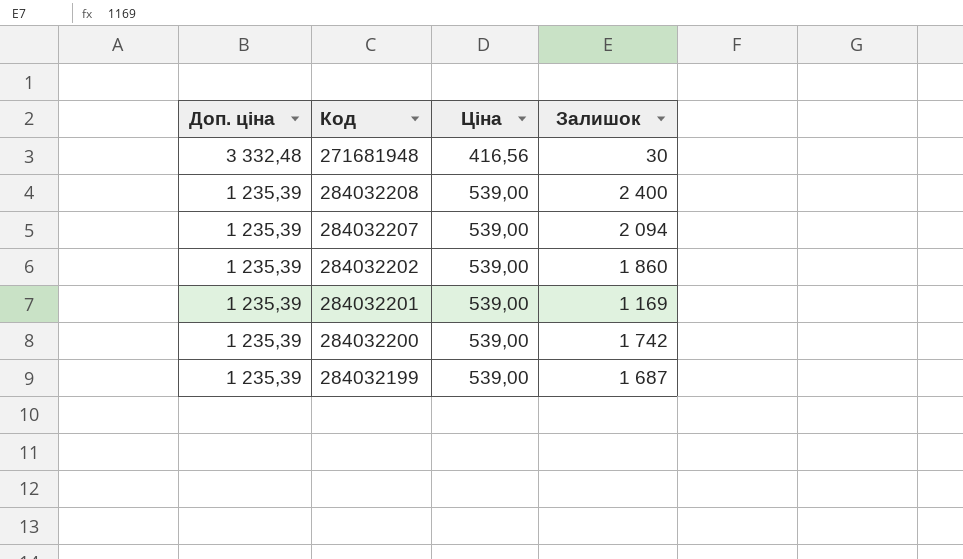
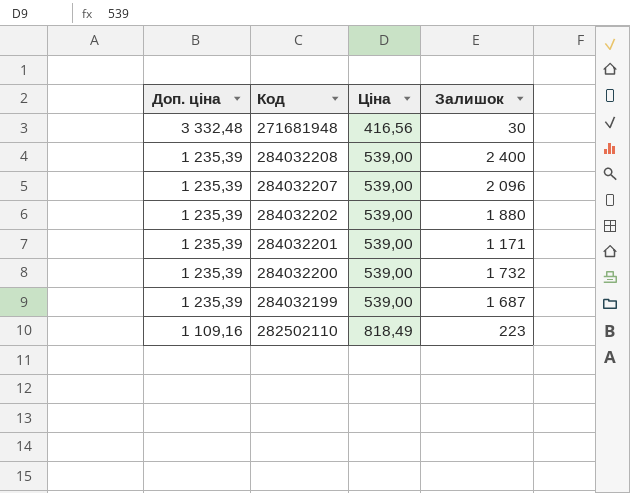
284032207 | Залишок: 2 094 -> 2 096
284032202 | Залишок: 1 860 -> 1 880
284032201 | Залишок: 1 169 -> 1 171
284032200 | Залишок: 1 742 -> 1 732
row 282502110: none -> 1 109,16 | 818,49 | 223

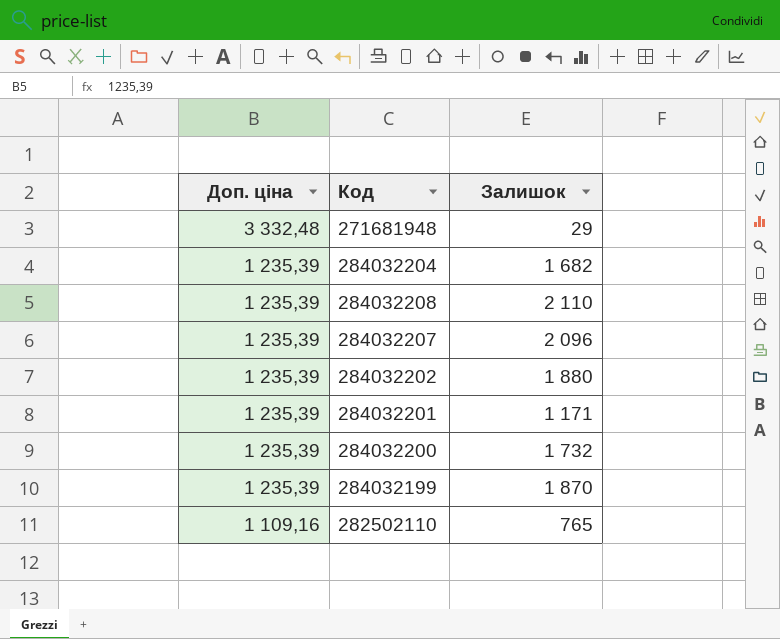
column Ціна | position: 3 -> none
271681948 | Залишок: 30 -> 29
row 284032204: none -> 1 235,39 | 1 682
284032208 | Залишок: 2 400 -> 2 110
284032199 | Залишок: 1 687 -> 1 870
282502110 | Залишок: 223 -> 765

